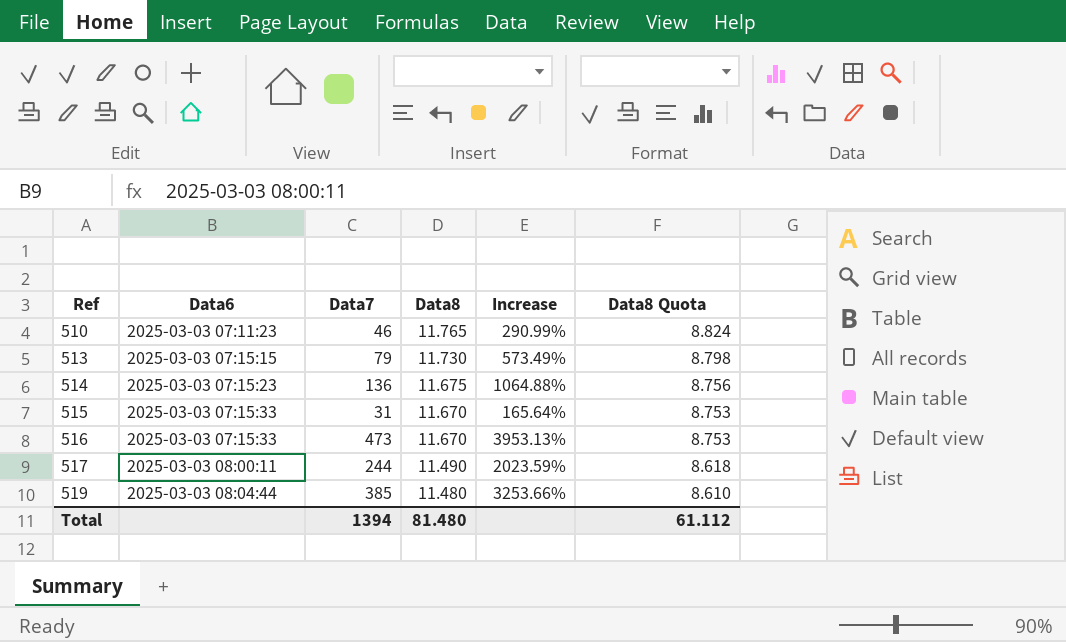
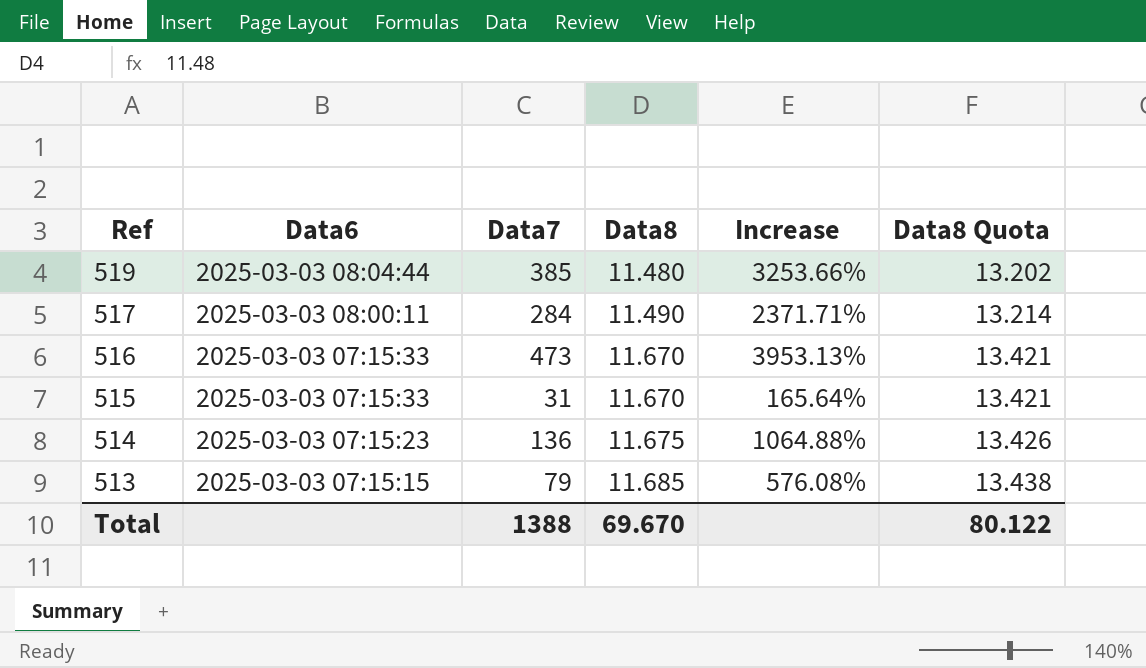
row order: Ref ascending -> Ref descending
column Data8 Quota | formula: [Data8] * 0.75 -> [Data8] * 1.15
row 510: 2025-03-03 07:11:23 | 46 | 11.765 | 290.99% | 8.824 -> none
517 | Data7: 244 -> 284
517 | Increase: 2023.59% -> 2371.71%
513 | Data8: 11.730 -> 11.685
513 | Increase: 573.49% -> 576.08%
Total | Data7: 1394 -> 1388
Total | Data8: 81.480 -> 69.670
Total | Data8 Quota: 61.112 -> 80.122

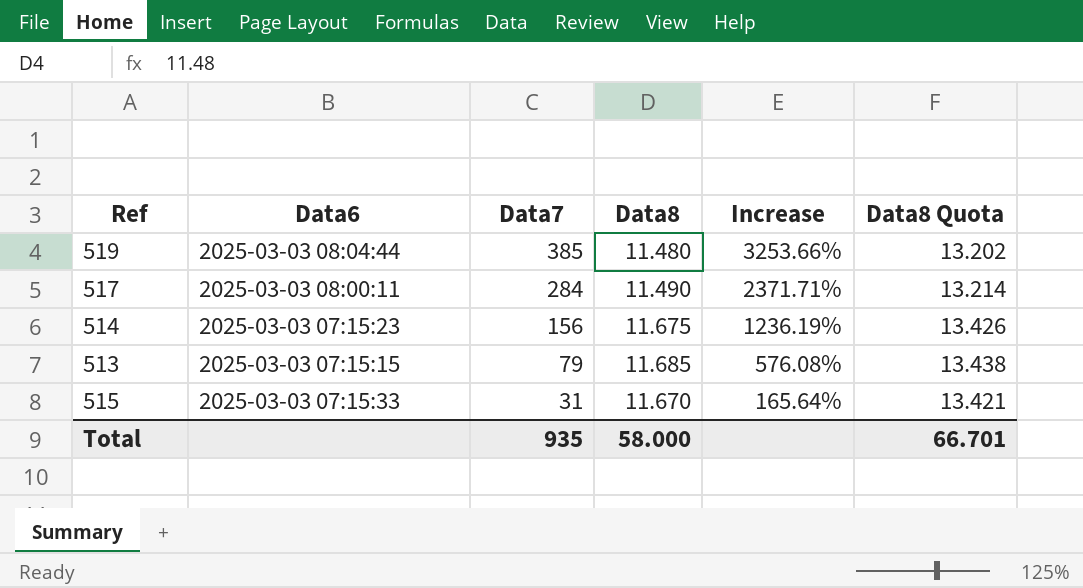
row order: Ref descending -> Data7 descending
row 516: 2025-03-03 07:15:33 | 473 | 11.670 | 3953.13% | 13.421 -> none
514 | Data7: 136 -> 156
514 | Increase: 1064.88% -> 1236.19%
Total | Data7: 1388 -> 935
Total | Data8: 69.670 -> 58.000
Total | Data8 Quota: 80.122 -> 66.701

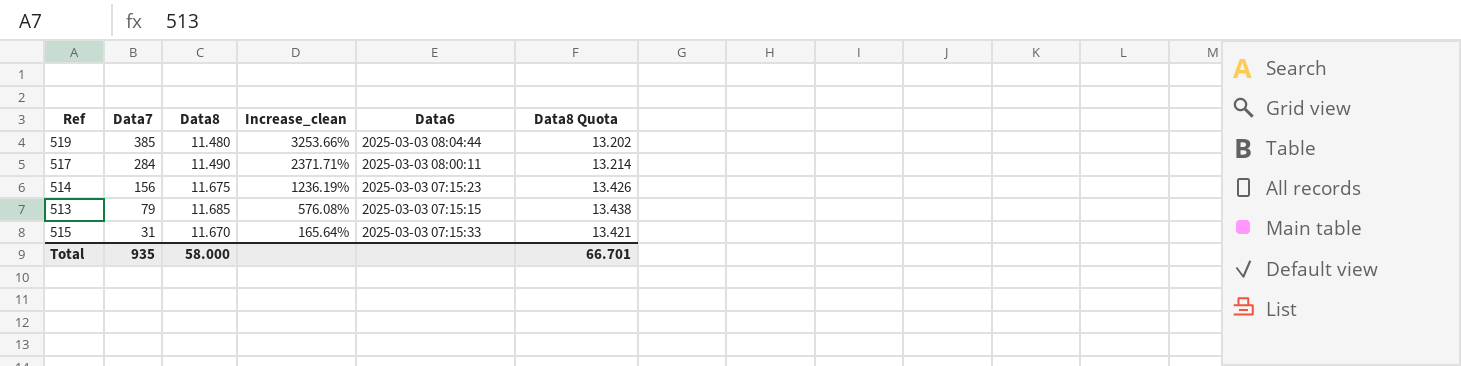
column name: Increase -> Increase_clean
column Data6 | position: 2 -> 5

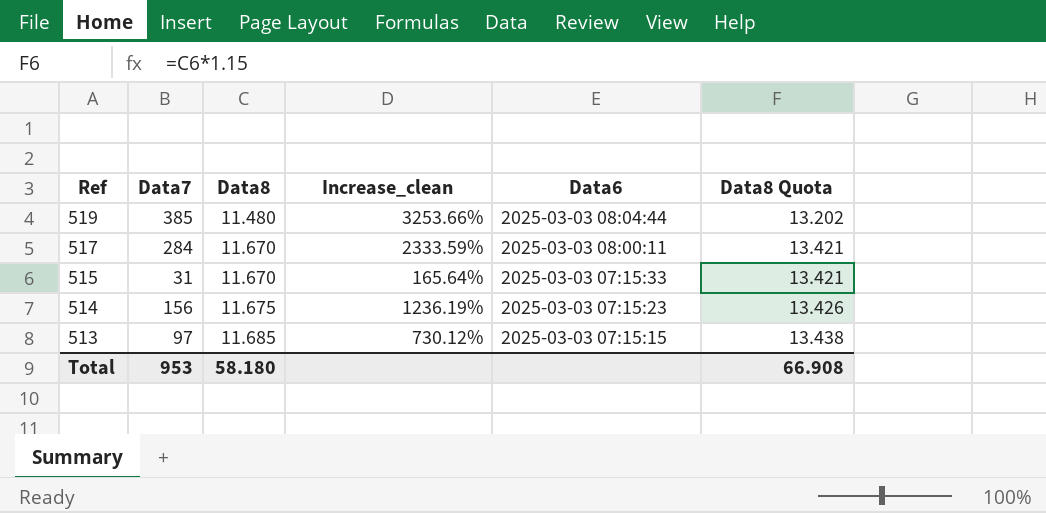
row order: Data7 descending -> Ref descending
517 | Data8: 11.490 -> 11.670
517 | Increase_clean: 2371.71% -> 2333.59%
517 | Data8 Quota: 13.214 -> 13.421
513 | Data7: 79 -> 97
513 | Increase_clean: 576.08% -> 730.12%
Total | Data7: 935 -> 953
Total | Data8: 58.000 -> 58.180
Total | Data8 Quota: 66.701 -> 66.908

